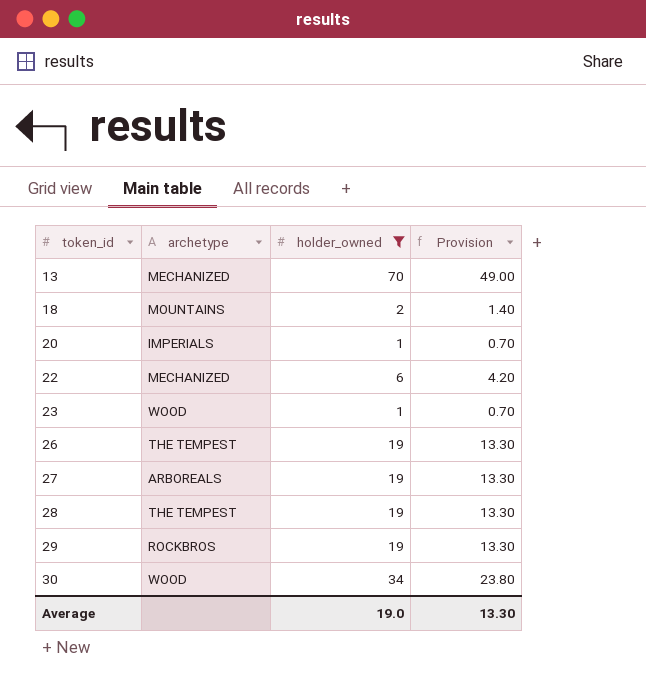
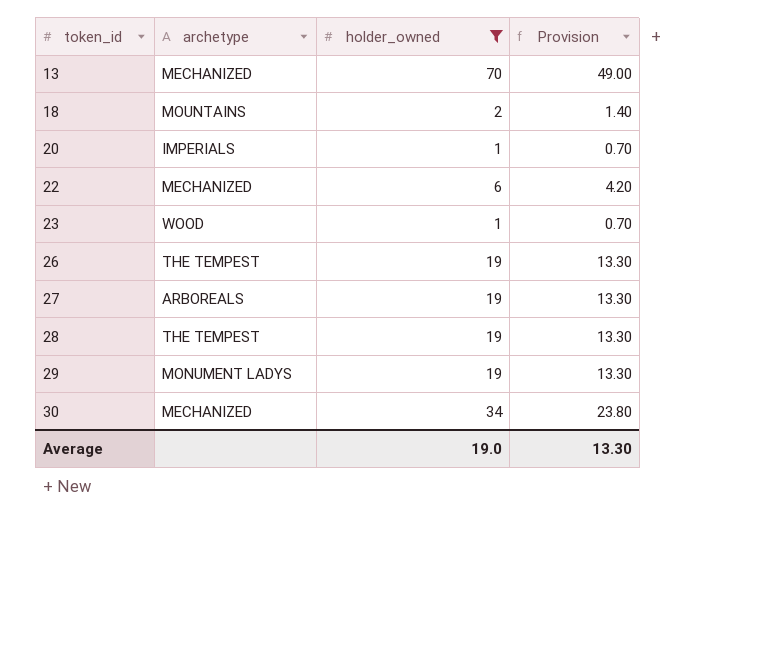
29 | archetype: ROCKBROS -> MONUMENT LADYS
30 | archetype: WOOD -> MECHANIZED

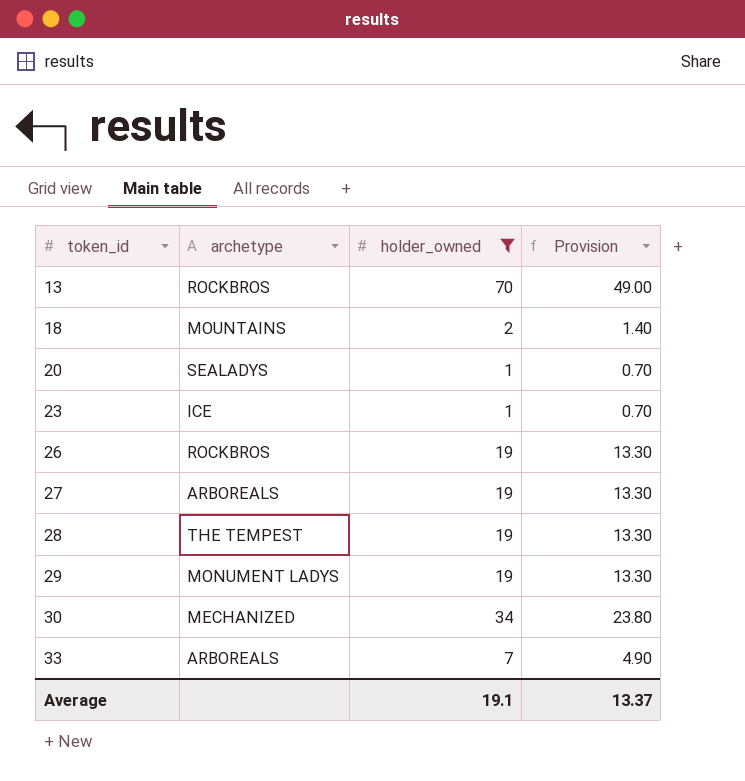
row 22: MECHANIZED | 6 | 4.20 -> none
13 | archetype: MECHANIZED -> ROCKBROS
20 | archetype: IMPERIALS -> SEALADYS
23 | archetype: WOOD -> ICE
26 | archetype: THE TEMPEST -> ROCKBROS
row 33: none -> ARBOREALS | 7 | 4.90
Average | holder_owned: 19.0 -> 19.1
Average | Provision: 13.30 -> 13.37

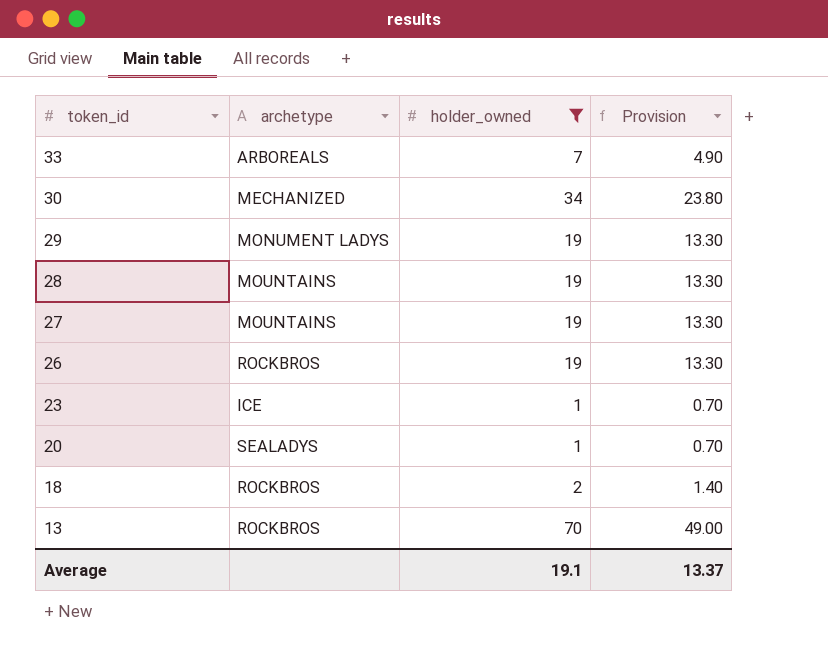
row order: token_id ascending -> token_id descending
28 | archetype: THE TEMPEST -> MOUNTAINS
27 | archetype: ARBOREALS -> MOUNTAINS
18 | archetype: MOUNTAINS -> ROCKBROS

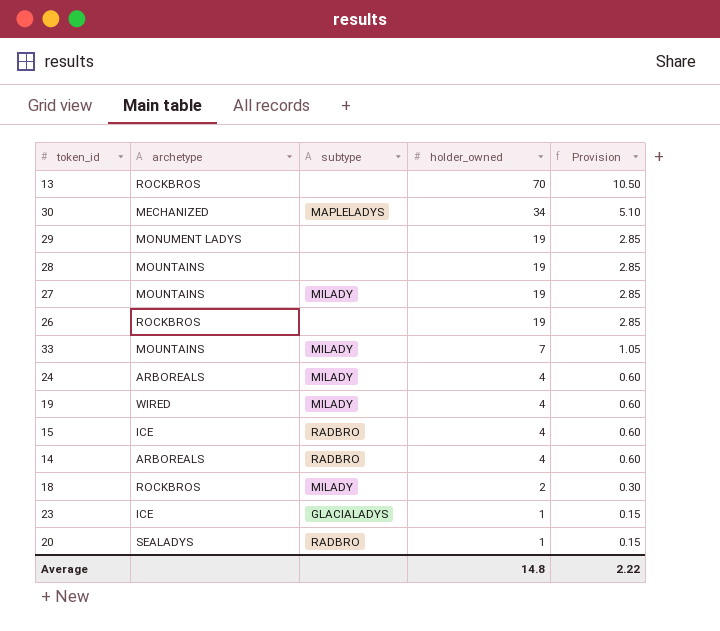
filter: holder_owned != 4 -> none
row order: token_id descending -> holder_owned descending
column subtype | position: none -> 3
column Provision | formula: [holder_owned] * 0.7 -> [holder_owned] * 0.15
33 | archetype: ARBOREALS -> MOUNTAINS
Average | holder_owned: 19.1 -> 14.8
Average | Provision: 13.37 -> 2.22

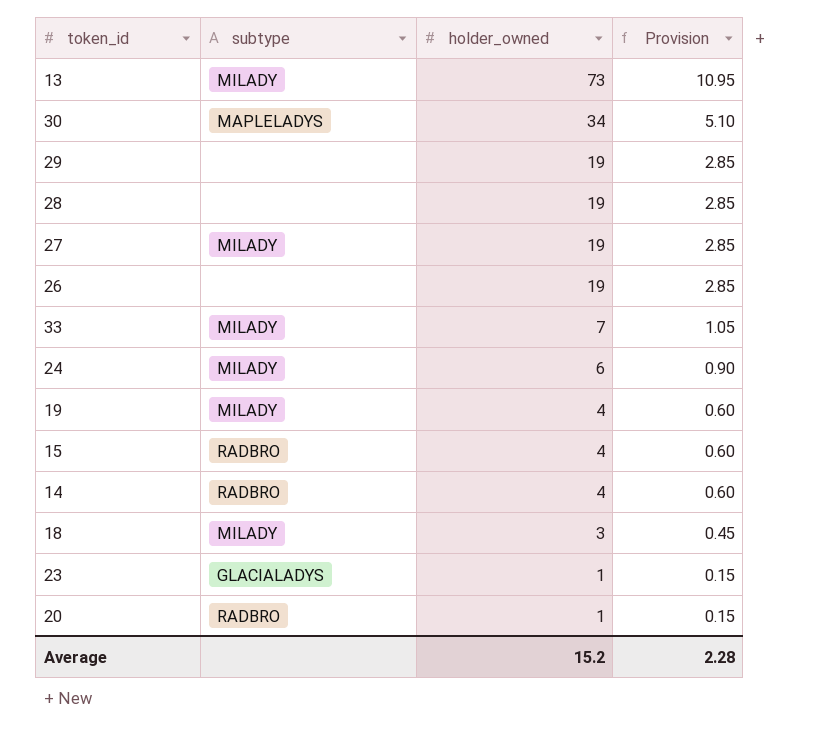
column archetype | position: 2 -> none
13 | subtype: none -> MILADY
13 | holder_owned: 70 -> 73
13 | Provision: 10.50 -> 10.95
24 | holder_owned: 4 -> 6
24 | Provision: 0.60 -> 0.90
18 | holder_owned: 2 -> 3
18 | Provision: 0.30 -> 0.45
Average | holder_owned: 14.8 -> 15.2
Average | Provision: 2.22 -> 2.28

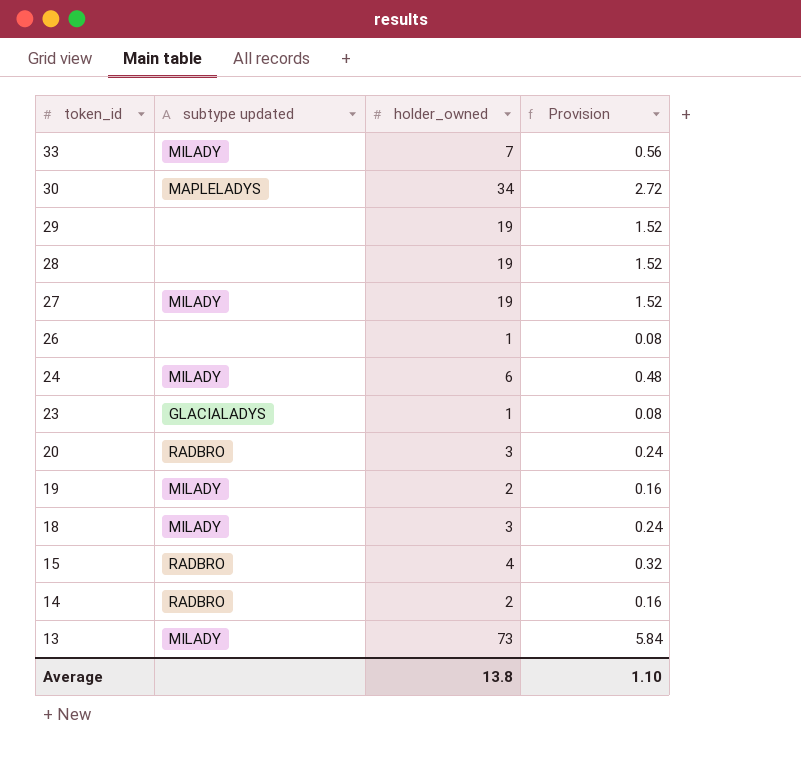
row order: holder_owned descending -> token_id descending
column name: subtype -> subtype updated
column Provision | formula: [holder_owned] * 0.15 -> [holder_owned] * 0.08
26 | holder_owned: 19 -> 1
20 | holder_owned: 1 -> 3
19 | holder_owned: 4 -> 2
14 | holder_owned: 4 -> 2
Average | holder_owned: 15.2 -> 13.8
Average | Provision: 2.28 -> 1.10

